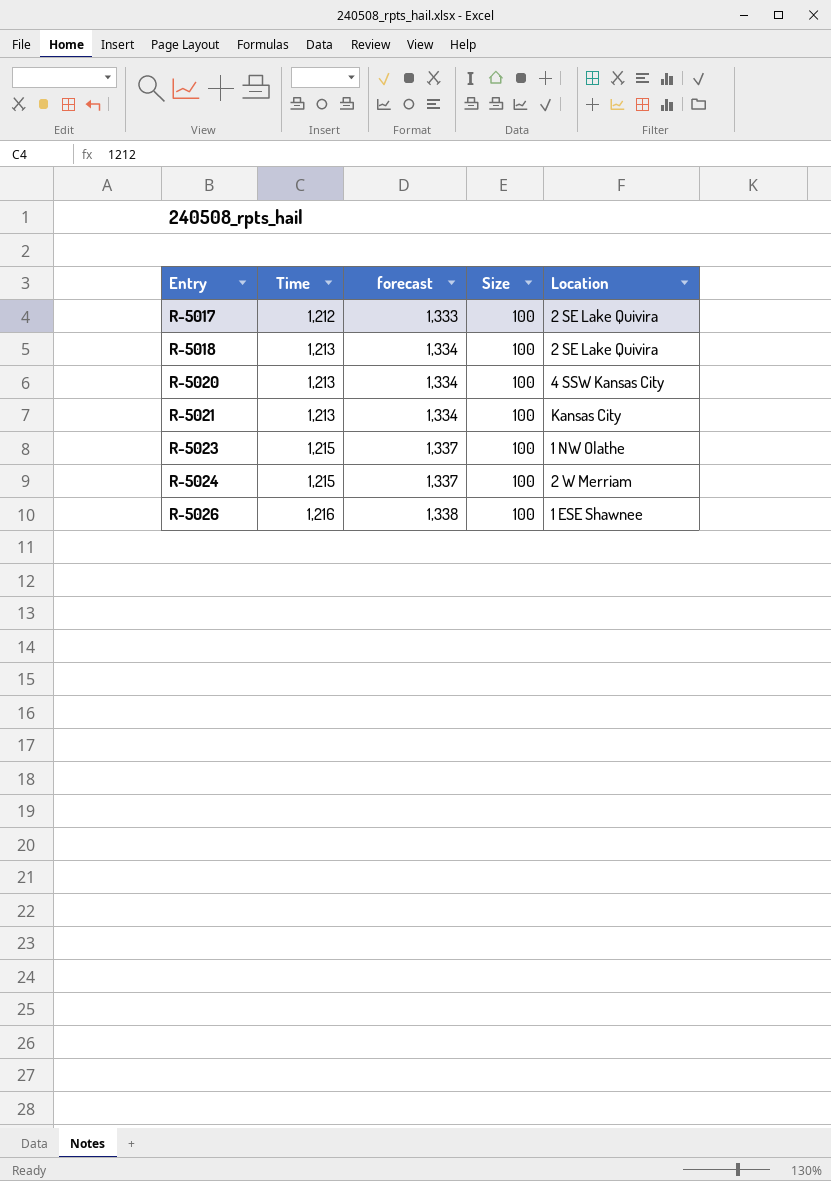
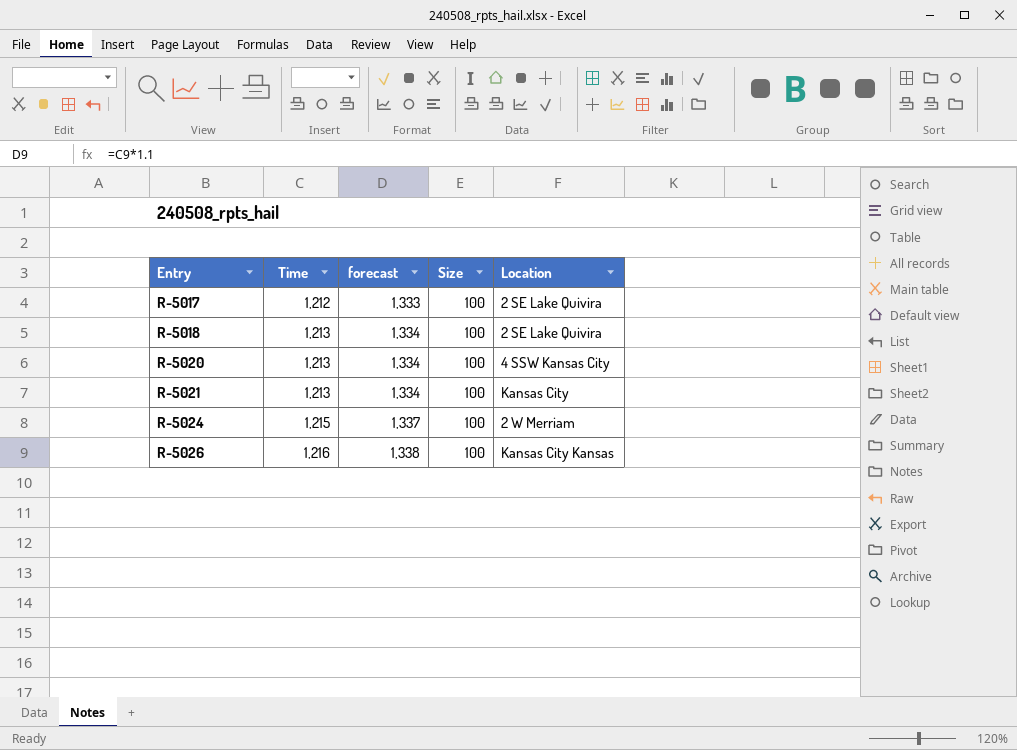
row R-5023: 1,215 | 1,337 | 100 | 1 NW Olathe -> none
R-5026 | Location: 1 ESE Shawnee -> Kansas City Kansas

